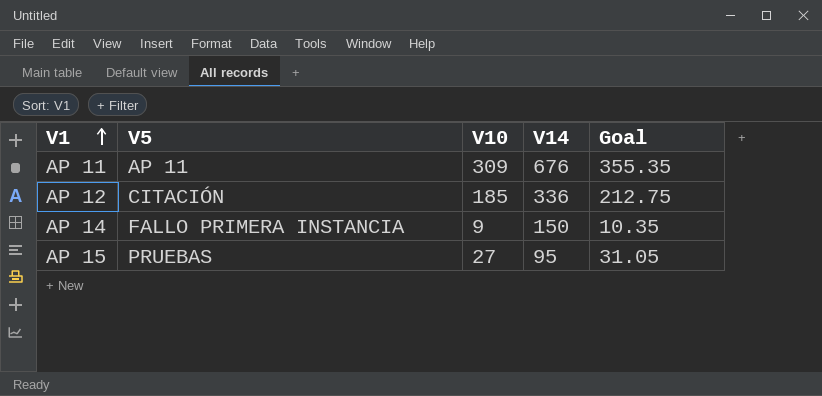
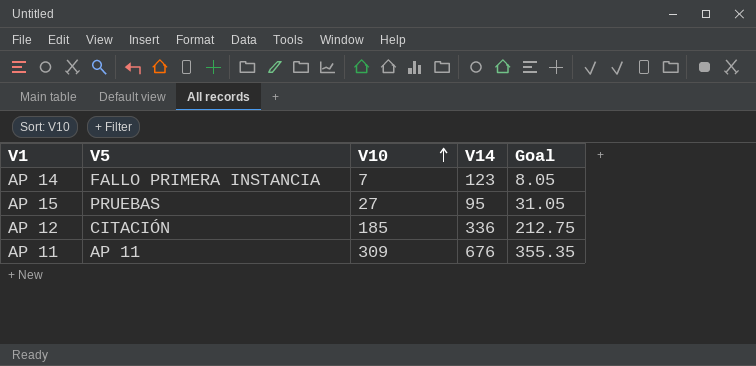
row order: V1 ascending -> V10 ascending
AP 14 | V10: 9 -> 7
AP 14 | V14: 150 -> 123
AP 14 | Goal: 10.35 -> 8.05

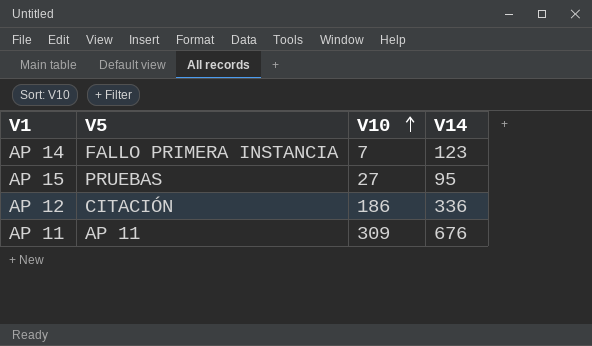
column Goal | formula: [V10] * 1.15 -> none
AP 12 | V10: 185 -> 186

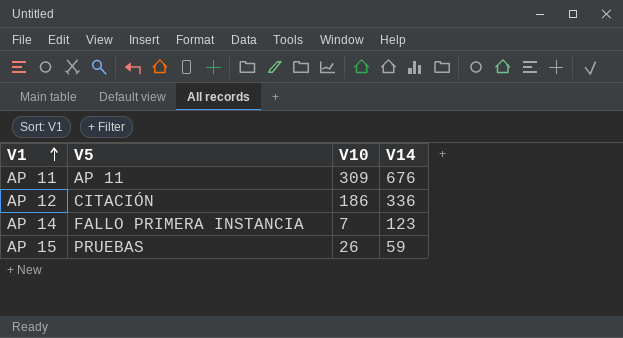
row order: V10 ascending -> V1 ascending
AP 15 | V10: 27 -> 26
AP 15 | V14: 95 -> 59

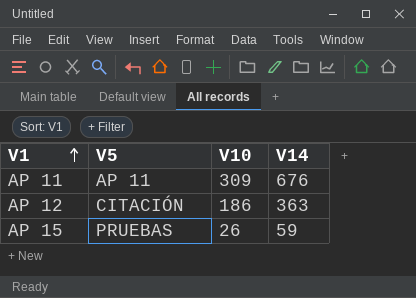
row AP 14: FALLO PRIMERA INSTANCIA | 7 | 123 -> none
AP 12 | V14: 336 -> 363

